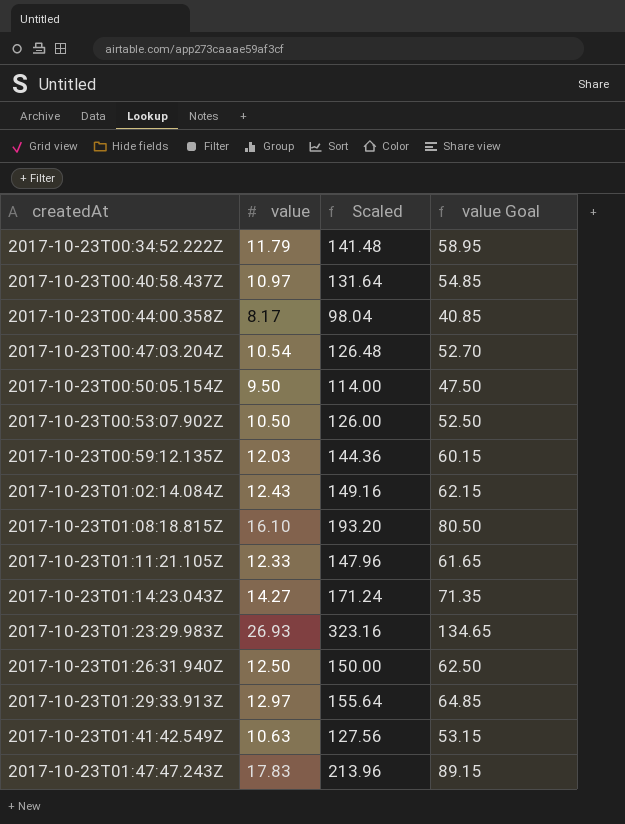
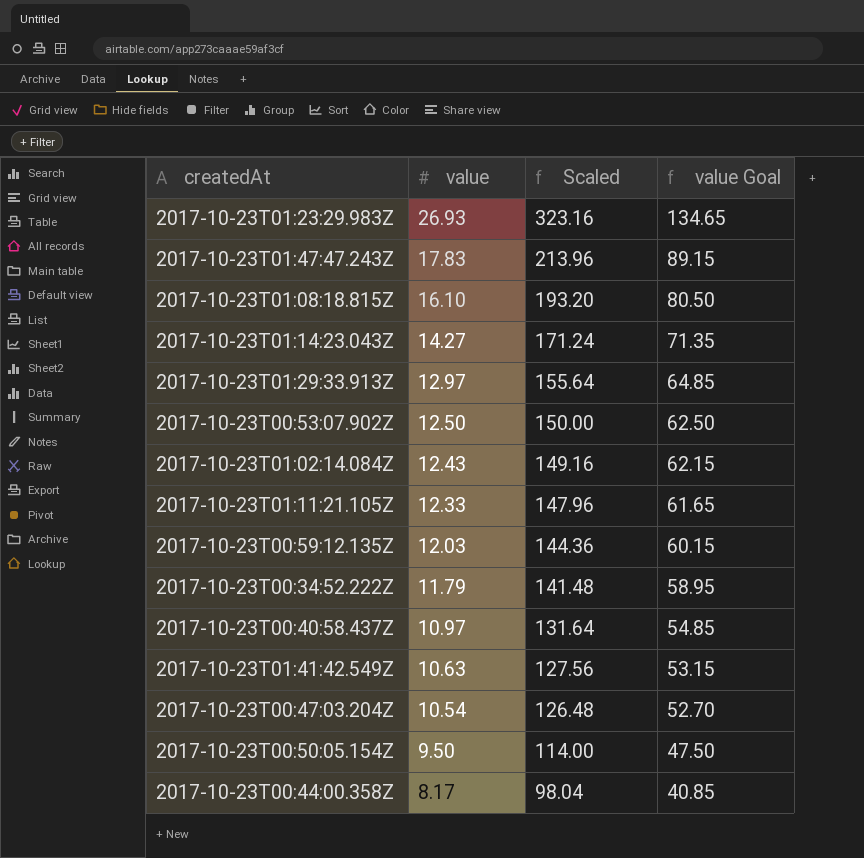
row order: createdAt ascending -> value descending
row 2017-10-23T01:26:31.940Z: 12.50 | 150.00 | 62.50 -> none
2017-10-23T00:53:07.902Z | value: 10.50 -> 12.50
2017-10-23T00:53:07.902Z | Scaled: 126.00 -> 150.00
2017-10-23T00:53:07.902Z | value Goal: 52.50 -> 62.50

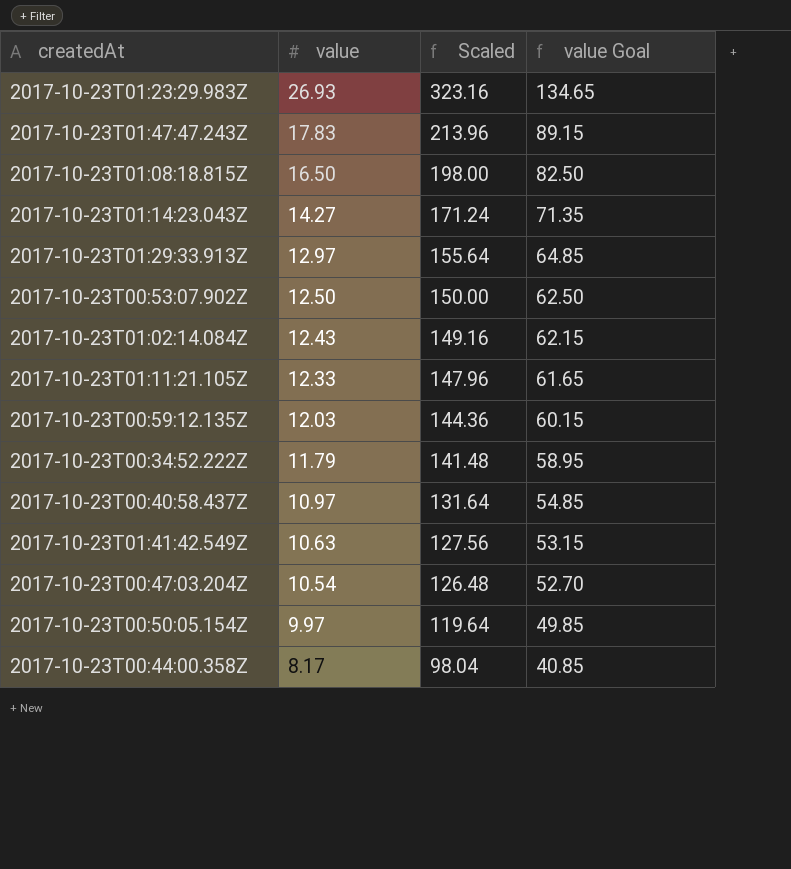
2017-10-23T01:08:18.815Z | value: 16.10 -> 16.50
2017-10-23T01:08:18.815Z | Scaled: 193.20 -> 198.00
2017-10-23T01:08:18.815Z | value Goal: 80.50 -> 82.50
2017-10-23T00:50:05.154Z | value: 9.50 -> 9.97
2017-10-23T00:50:05.154Z | Scaled: 114.00 -> 119.64
2017-10-23T00:50:05.154Z | value Goal: 47.50 -> 49.85

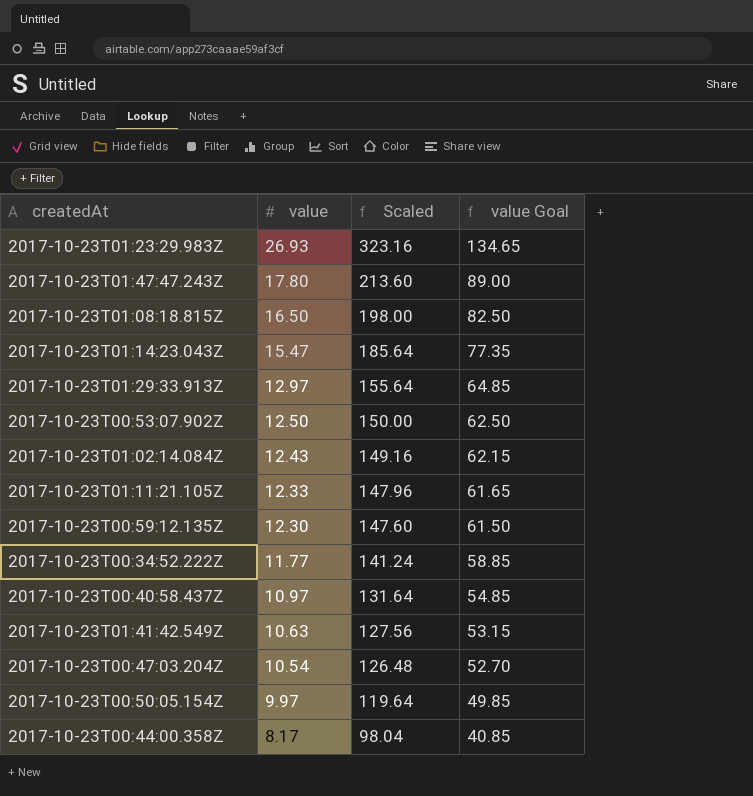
2017-10-23T01:47:47.243Z | value: 17.83 -> 17.80
2017-10-23T01:47:47.243Z | Scaled: 213.96 -> 213.60
2017-10-23T01:47:47.243Z | value Goal: 89.15 -> 89.00
2017-10-23T01:14:23.043Z | value: 14.27 -> 15.47
2017-10-23T01:14:23.043Z | Scaled: 171.24 -> 185.64
2017-10-23T01:14:23.043Z | value Goal: 71.35 -> 77.35
2017-10-23T00:59:12.135Z | value: 12.03 -> 12.30
2017-10-23T00:59:12.135Z | Scaled: 144.36 -> 147.60
2017-10-23T00:59:12.135Z | value Goal: 60.15 -> 61.50
2017-10-23T00:34:52.222Z | value: 11.79 -> 11.77
2017-10-23T00:34:52.222Z | Scaled: 141.48 -> 141.24
2017-10-23T00:34:52.222Z | value Goal: 58.95 -> 58.85

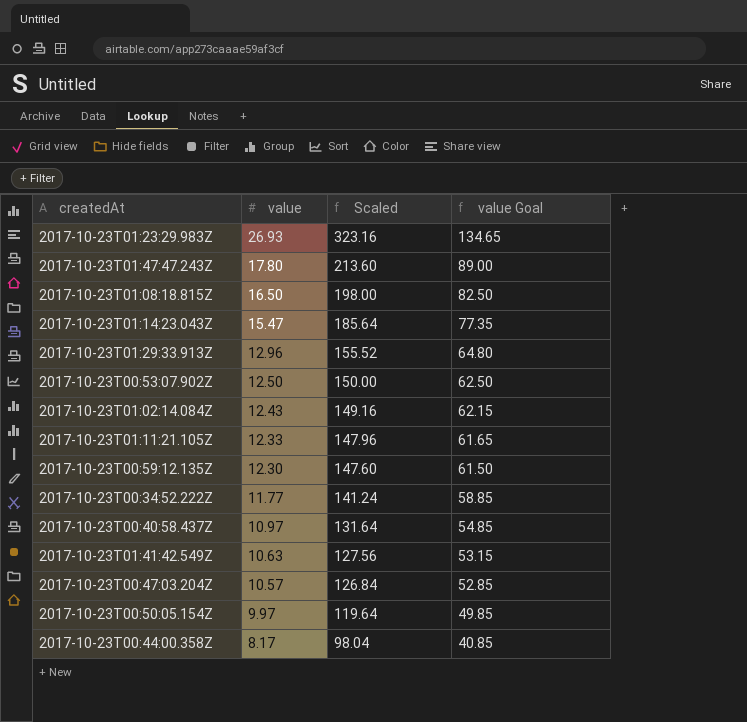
2017-10-23T01:29:33.913Z | value: 12.97 -> 12.96
2017-10-23T01:29:33.913Z | Scaled: 155.64 -> 155.52
2017-10-23T01:29:33.913Z | value Goal: 64.85 -> 64.80
2017-10-23T00:47:03.204Z | value: 10.54 -> 10.57
2017-10-23T00:47:03.204Z | Scaled: 126.48 -> 126.84
2017-10-23T00:47:03.204Z | value Goal: 52.70 -> 52.85

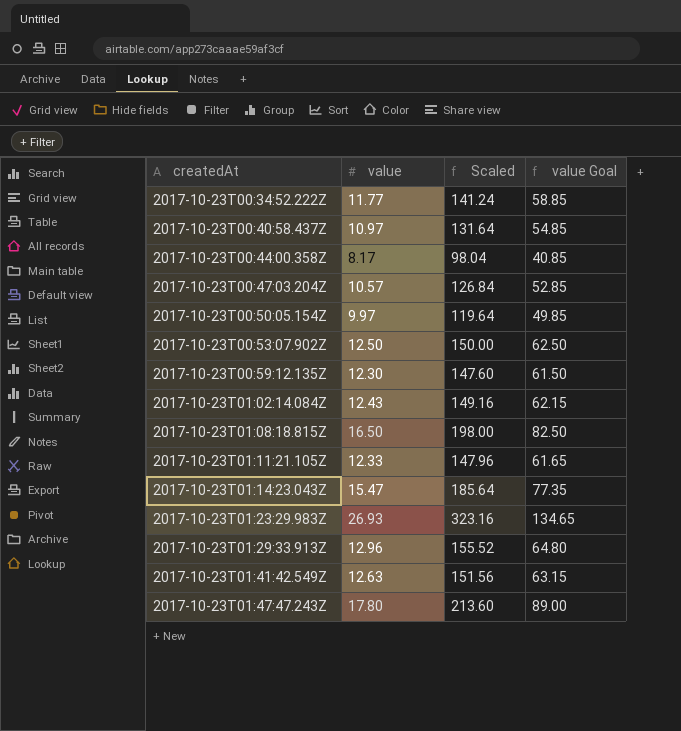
row order: value descending -> createdAt ascending
2017-10-23T01:41:42.549Z | value: 10.63 -> 12.63
2017-10-23T01:41:42.549Z | Scaled: 127.56 -> 151.56
2017-10-23T01:41:42.549Z | value Goal: 53.15 -> 63.15

